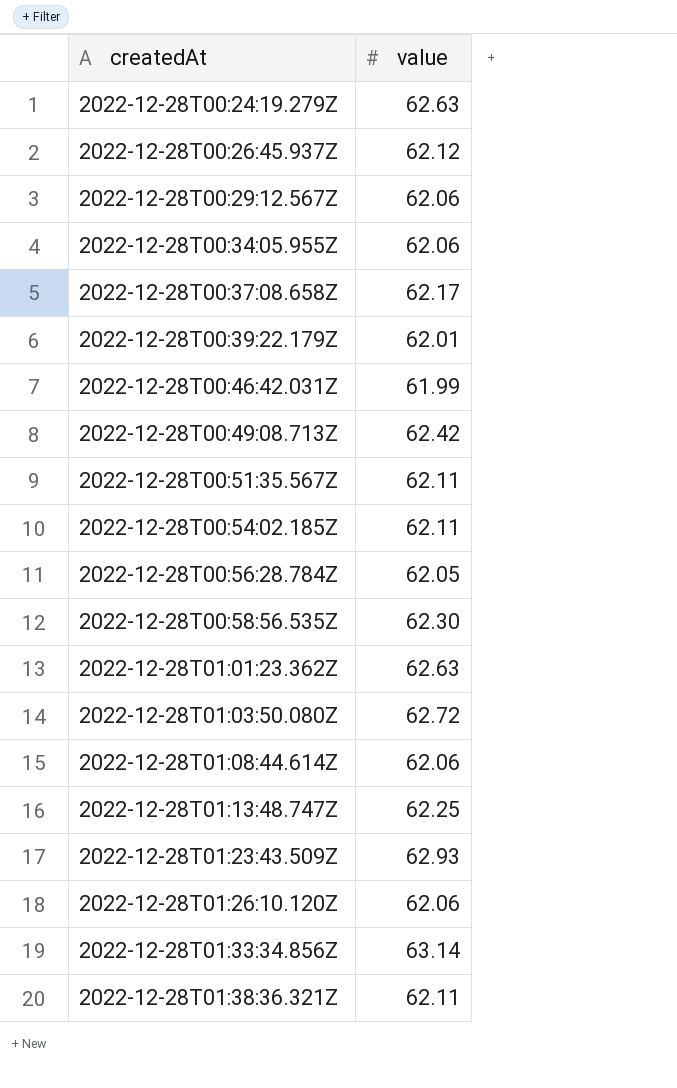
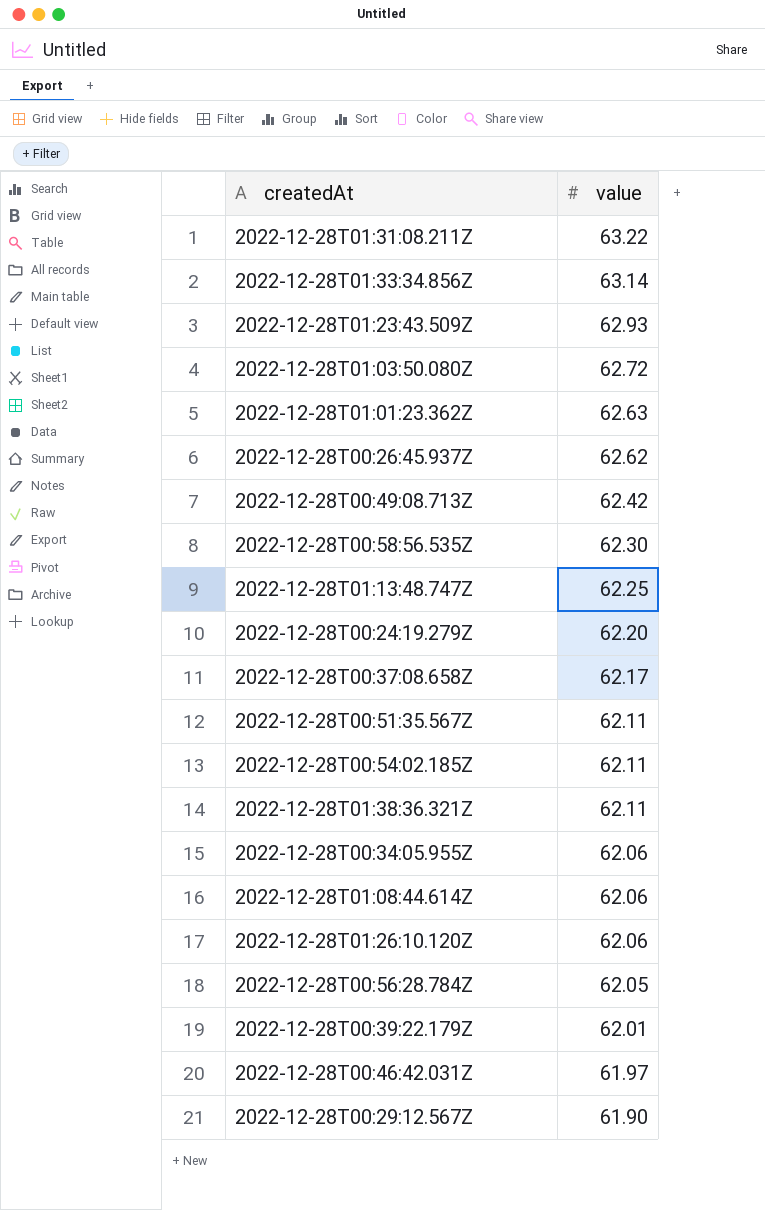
row order: createdAt ascending -> value descending
row 2022-12-28T01:31:08.211Z: none -> 63.22
2022-12-28T00:26:45.937Z | value: 62.12 -> 62.62
2022-12-28T00:24:19.279Z | value: 62.63 -> 62.20
2022-12-28T00:46:42.031Z | value: 61.99 -> 61.97
2022-12-28T00:29:12.567Z | value: 62.06 -> 61.90

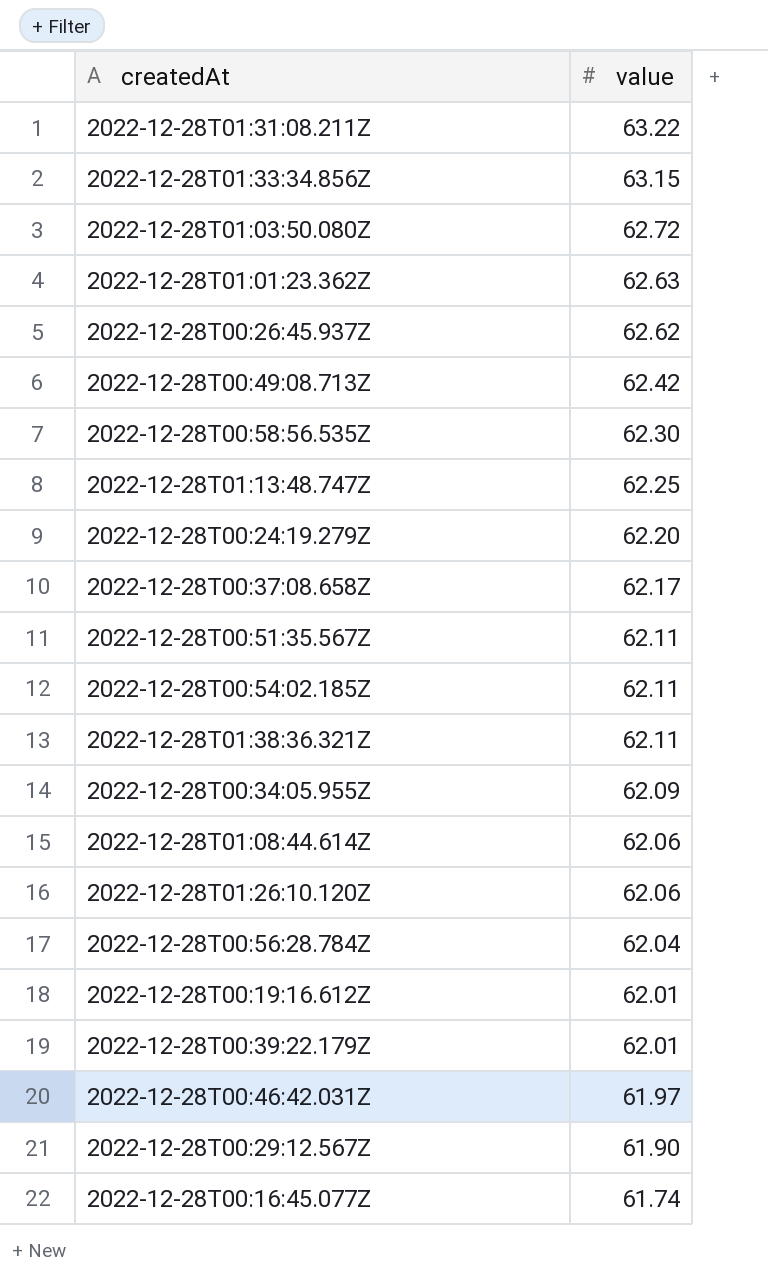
row 2022-12-28T01:23:43.509Z: 62.93 -> none
2022-12-28T01:33:34.856Z | value: 63.14 -> 63.15
2022-12-28T00:34:05.955Z | value: 62.06 -> 62.09
2022-12-28T00:56:28.784Z | value: 62.05 -> 62.04
row 2022-12-28T00:19:16.612Z: none -> 62.01
row 2022-12-28T00:16:45.077Z: none -> 61.74

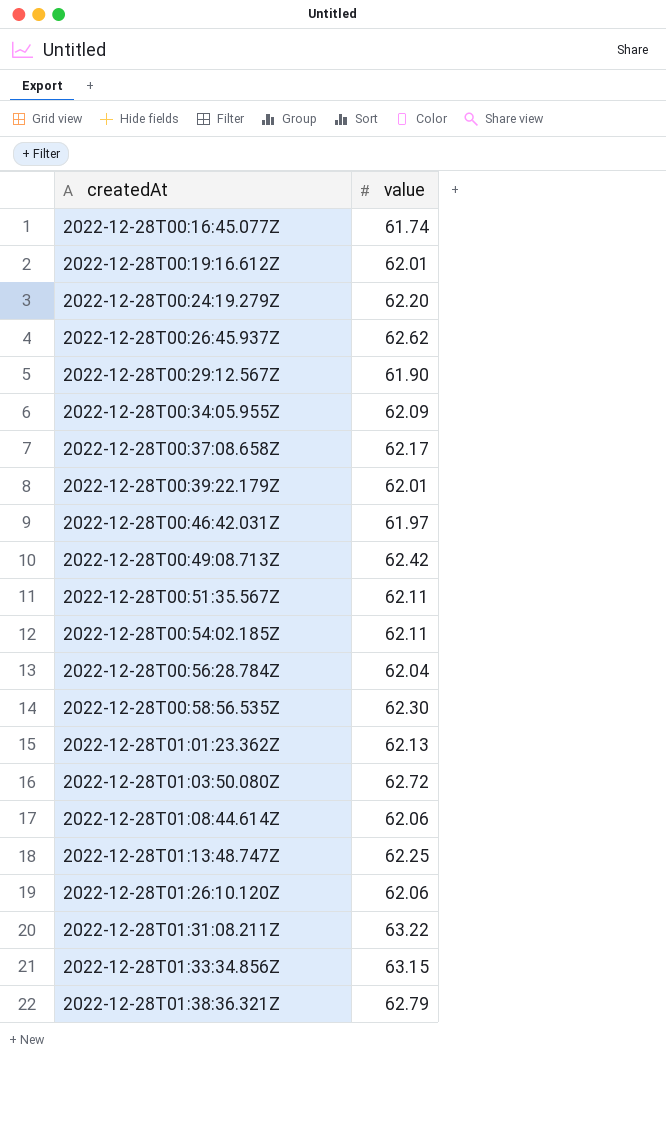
row order: value descending -> createdAt ascending
2022-12-28T01:01:23.362Z | value: 62.63 -> 62.13
2022-12-28T01:38:36.321Z | value: 62.11 -> 62.79

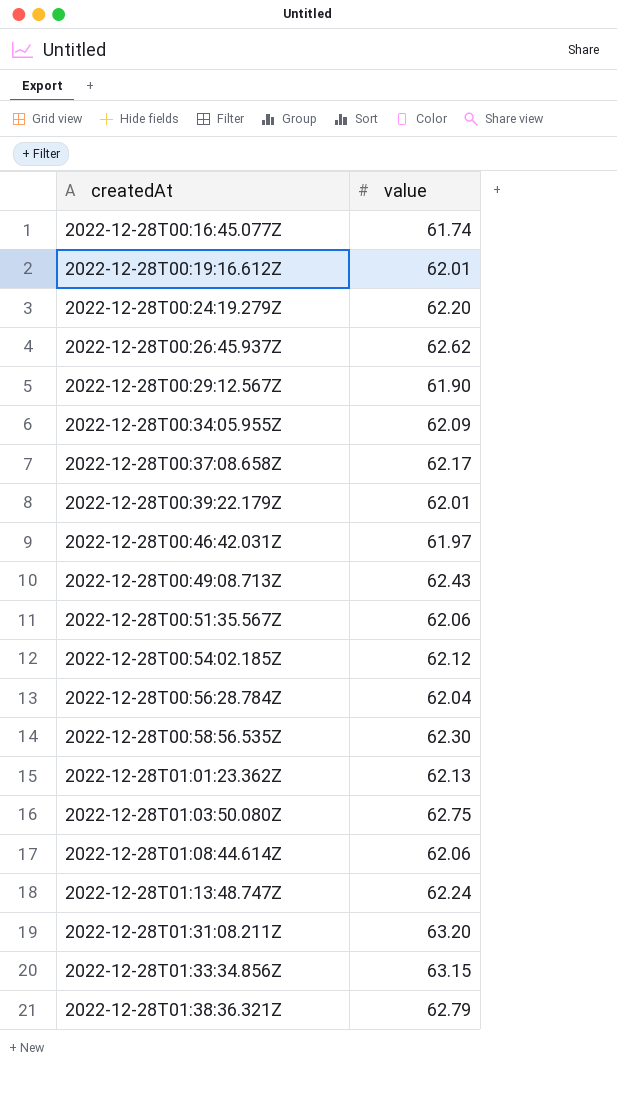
row 2022-12-28T01:26:10.120Z: 62.06 -> none
2022-12-28T00:49:08.713Z | value: 62.42 -> 62.43
2022-12-28T00:51:35.567Z | value: 62.11 -> 62.06
2022-12-28T00:54:02.185Z | value: 62.11 -> 62.12
2022-12-28T01:03:50.080Z | value: 62.72 -> 62.75
2022-12-28T01:13:48.747Z | value: 62.25 -> 62.24
2022-12-28T01:31:08.211Z | value: 63.22 -> 63.20

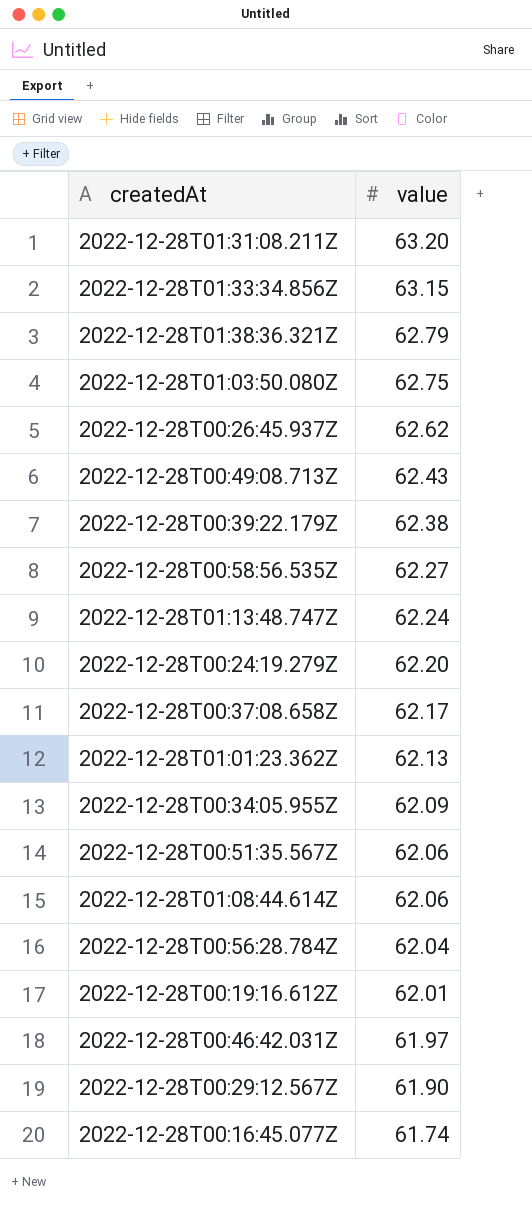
row order: createdAt ascending -> value descending
row 2022-12-28T00:54:02.185Z: 62.12 -> none
2022-12-28T00:39:22.179Z | value: 62.01 -> 62.38
2022-12-28T00:58:56.535Z | value: 62.30 -> 62.27

